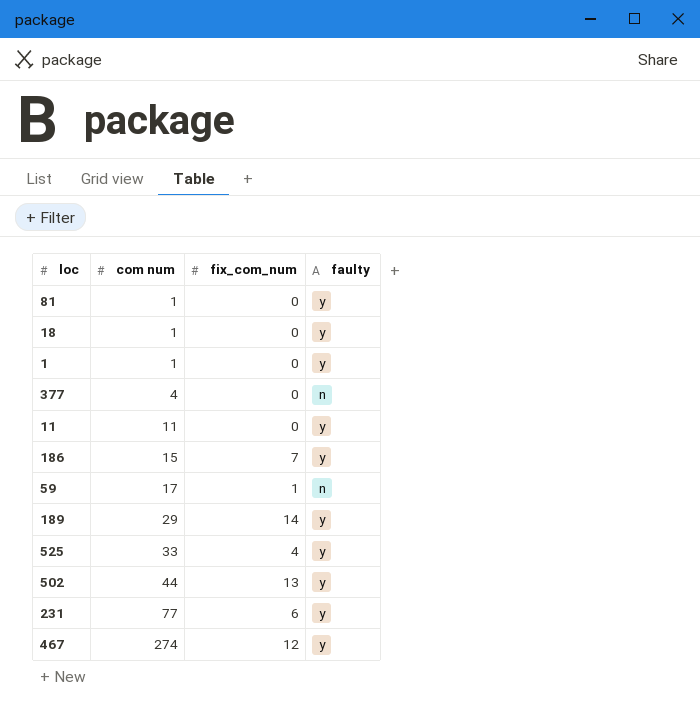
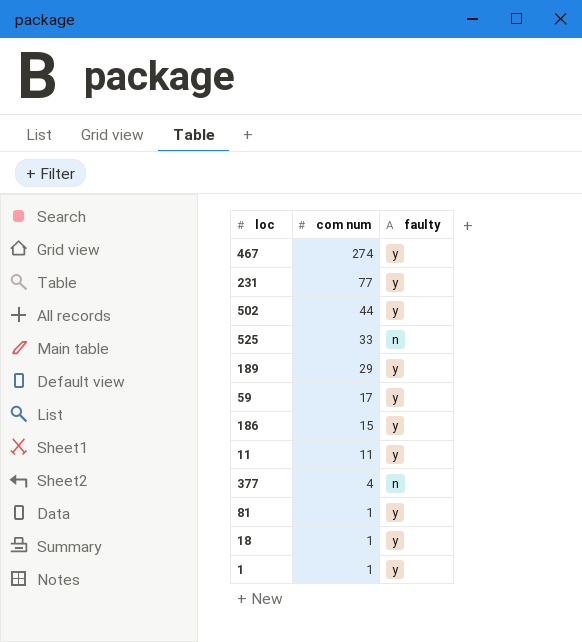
row order: com num ascending -> com num descending
column fix_com_num | position: 3 -> none
525 | faulty: y -> n
59 | faulty: n -> y

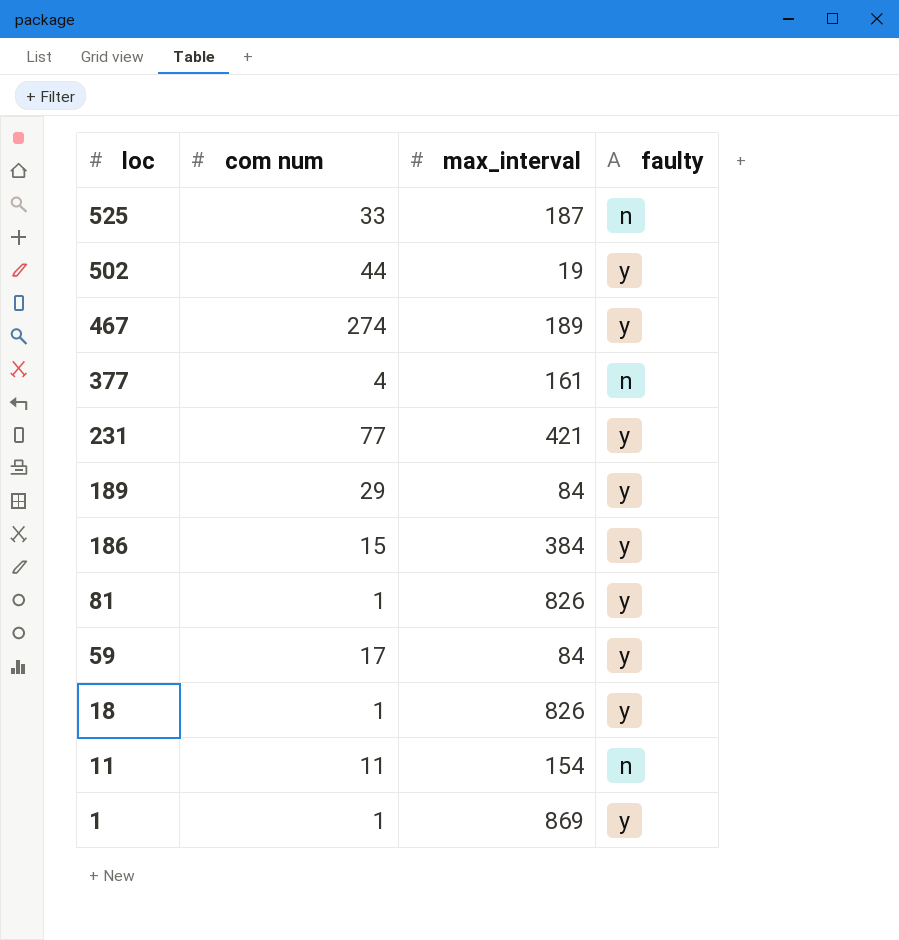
row order: com num descending -> loc descending
column max_interval | position: none -> 3
11 | faulty: y -> n

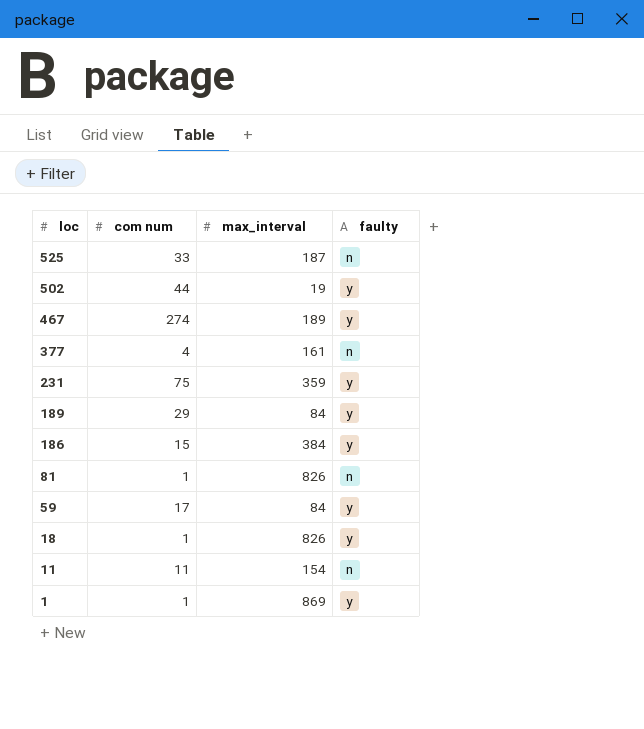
231 | com num: 77 -> 75
231 | max_interval: 421 -> 359
81 | faulty: y -> n

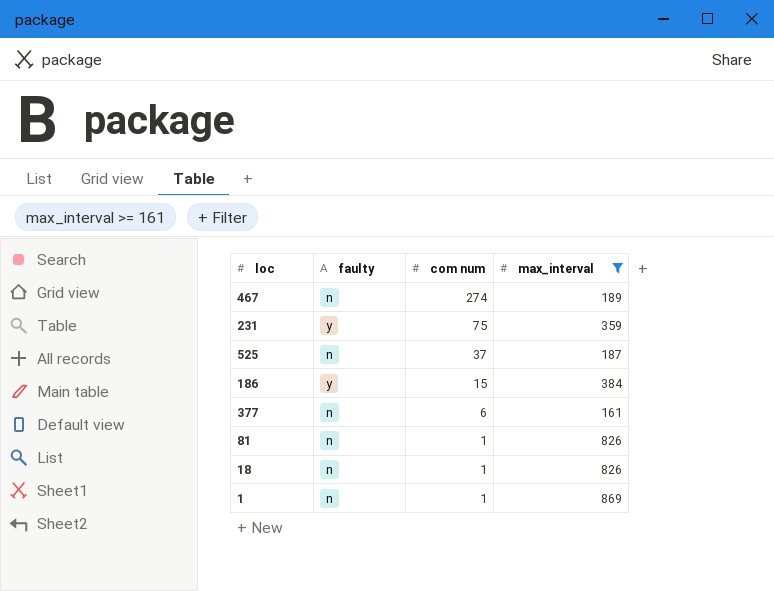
filter: none -> max_interval >= 161
row order: loc descending -> com num descending
column faulty | position: 4 -> 2
467 | faulty: y -> n
525 | com num: 33 -> 37
377 | com num: 4 -> 6
18 | faulty: y -> n
1 | faulty: y -> n

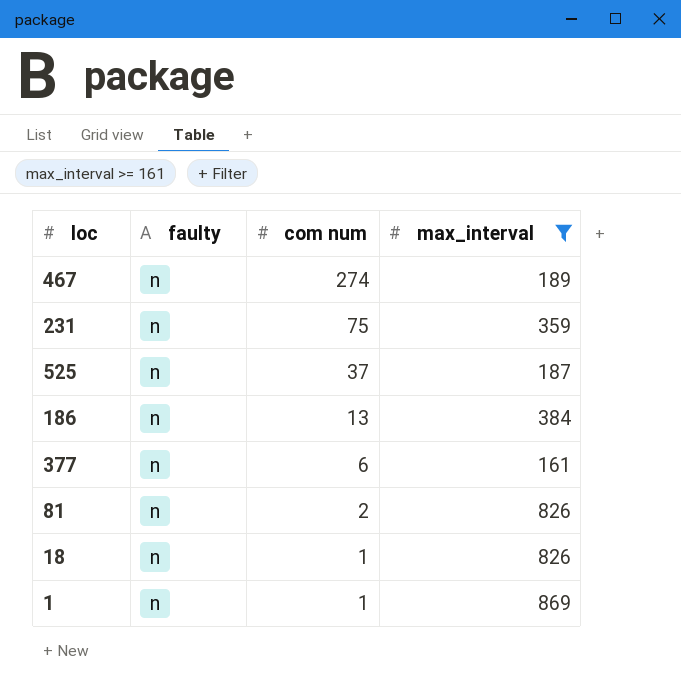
231 | faulty: y -> n
186 | faulty: y -> n
186 | com num: 15 -> 13
81 | com num: 1 -> 2

